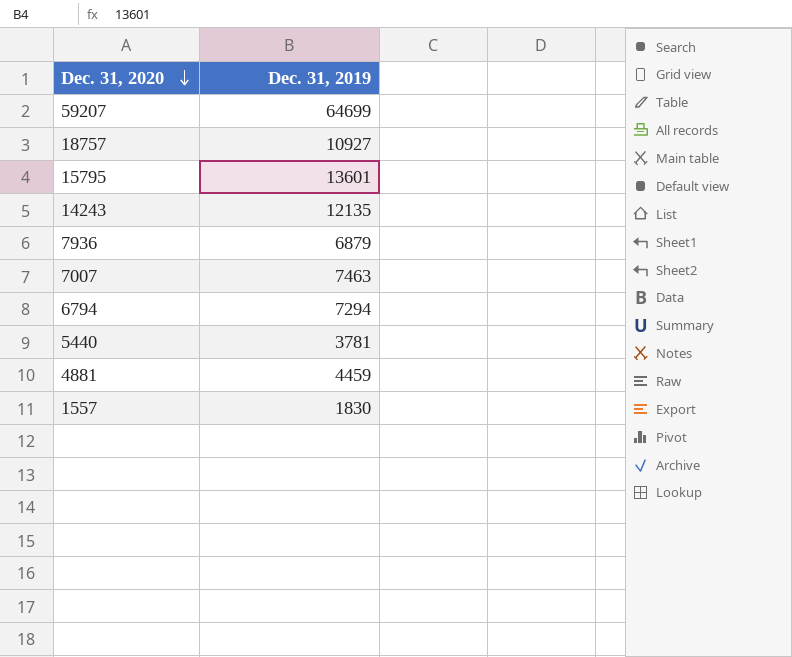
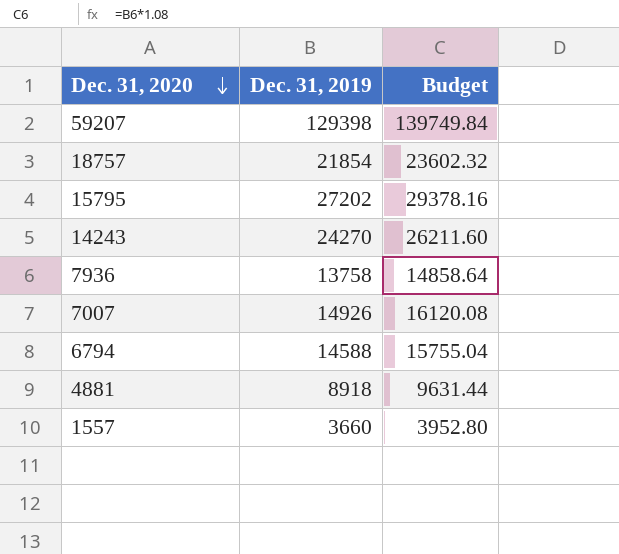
column Budget | formula: none -> [Dec. 31, 2019] * 1.08
row 5440: 3781 -> none
59207 | Dec. 31, 2019: 64699 -> 129398
18757 | Dec. 31, 2019: 10927 -> 21854
15795 | Dec. 31, 2019: 13601 -> 27202
14243 | Dec. 31, 2019: 12135 -> 24270
7936 | Dec. 31, 2019: 6879 -> 13758
7007 | Dec. 31, 2019: 7463 -> 14926
6794 | Dec. 31, 2019: 7294 -> 14588
4881 | Dec. 31, 2019: 4459 -> 8918
1557 | Dec. 31, 2019: 1830 -> 3660

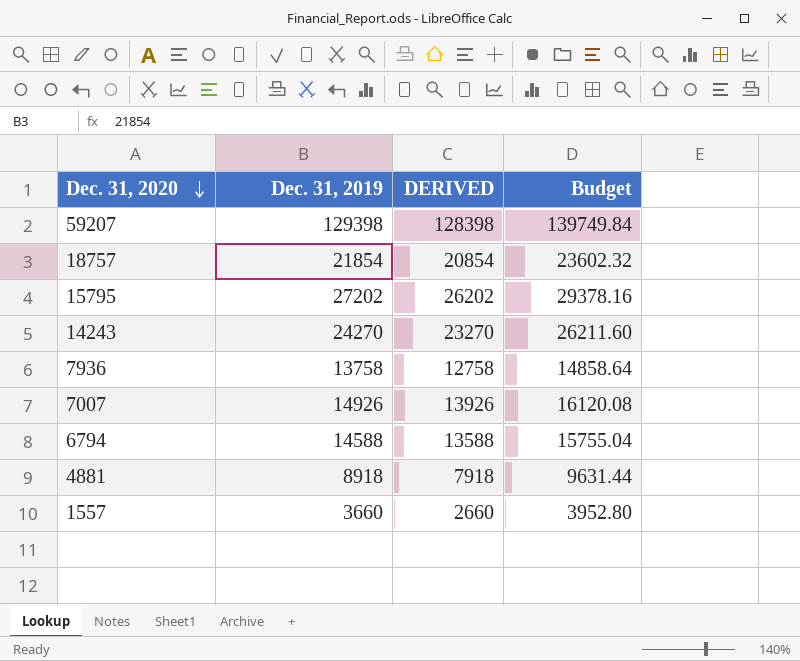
column DERIVED | formula: none -> [Dec. 31, 2019] - 1000

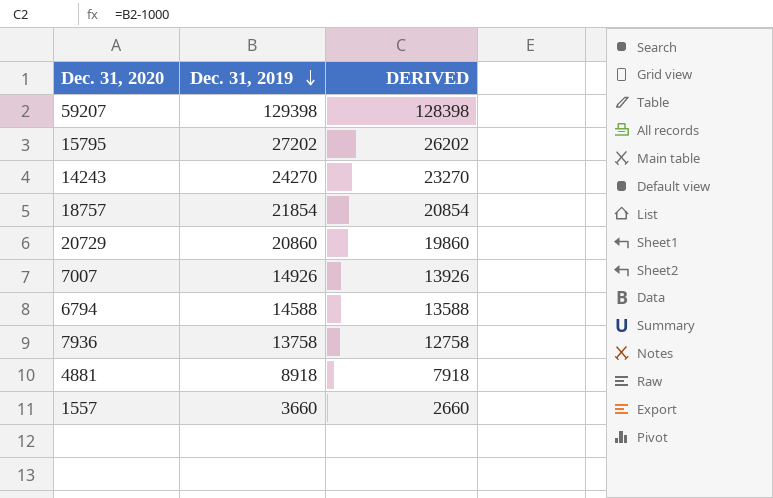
row order: Dec. 31, 2020 descending -> Dec. 31, 2019 descending
column Budget | formula: [Dec. 31, 2019] * 1.08 -> none
row 20729: none -> 20860 | 19860

